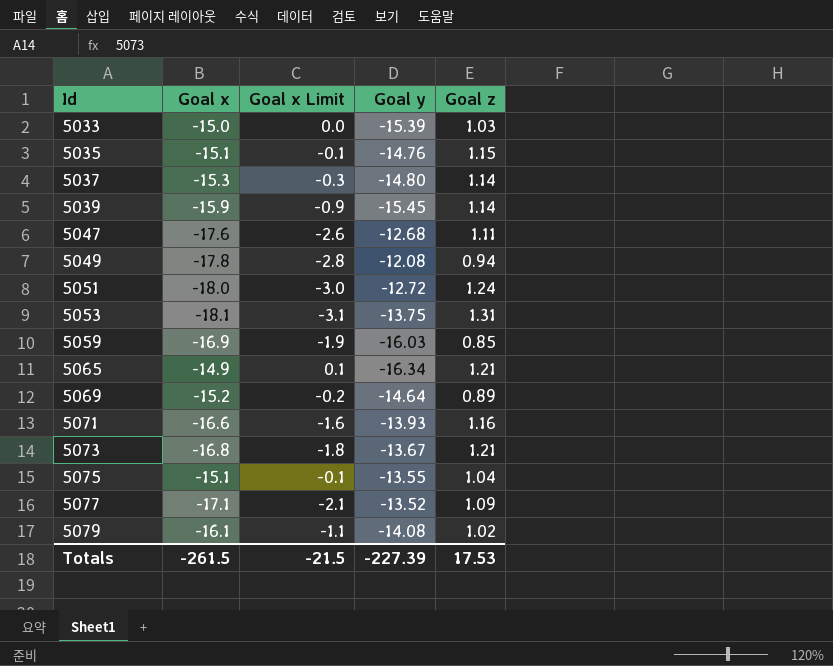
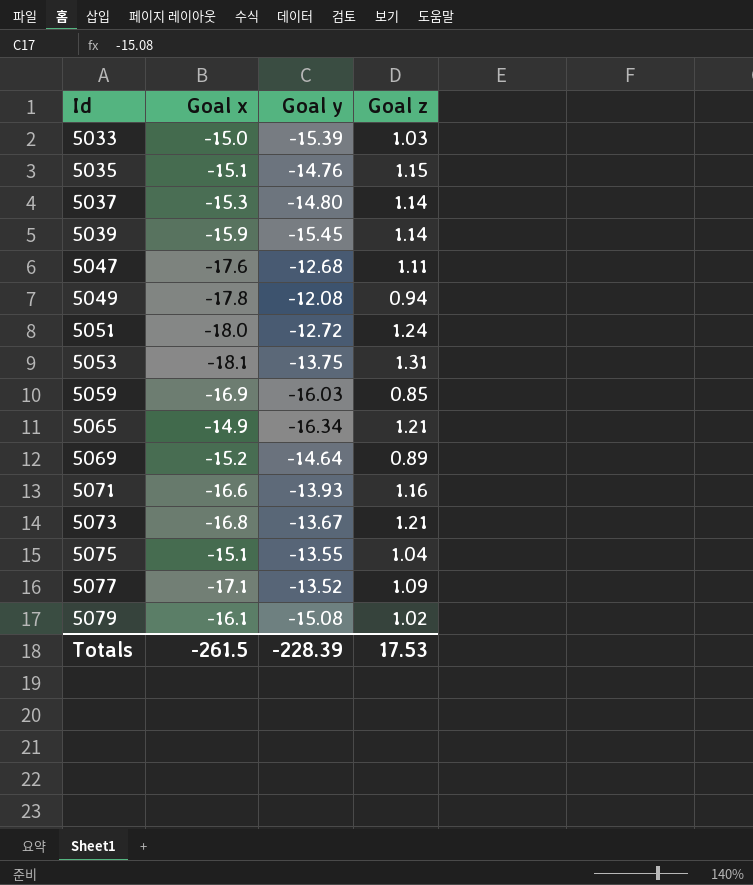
column Goal x Limit | formula: [Goal x] + 15 -> none
5079 | Goal y: -14.08 -> -15.08
Totals | Goal y: -227.39 -> -228.39

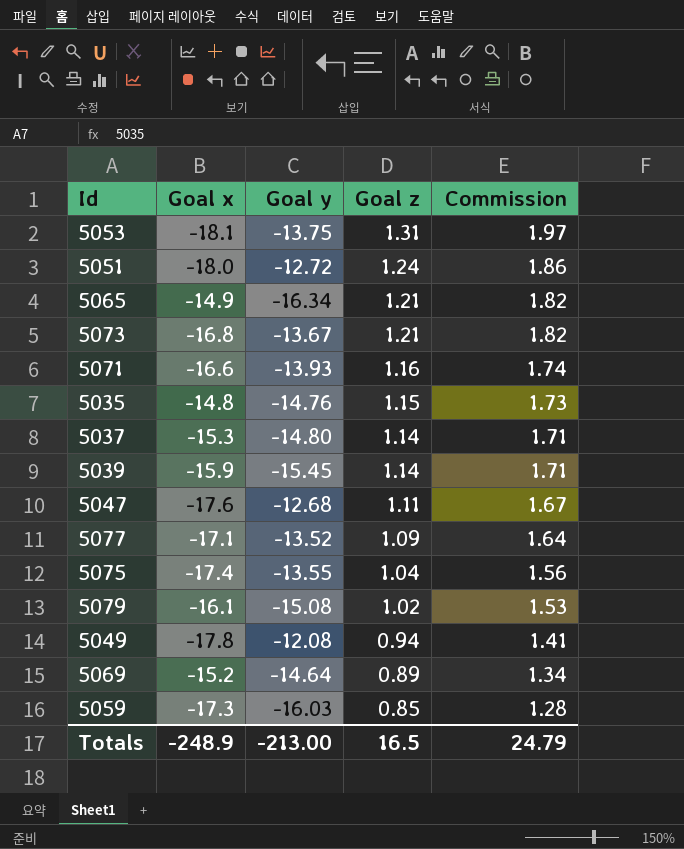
row order: Id ascending -> Goal z descending
column Commission | formula: none -> [Goal z] * 1.5
row 5033: -15.0 | -15.39 | 1.03 -> none
5035 | Goal x: -15.1 -> -14.8
5075 | Goal x: -15.1 -> -17.4
5059 | Goal x: -16.9 -> -17.3
Totals | Goal x: -261.5 -> -248.9
Totals | Goal y: -228.39 -> -213.00
Totals | Goal z: 17.53 -> 16.5

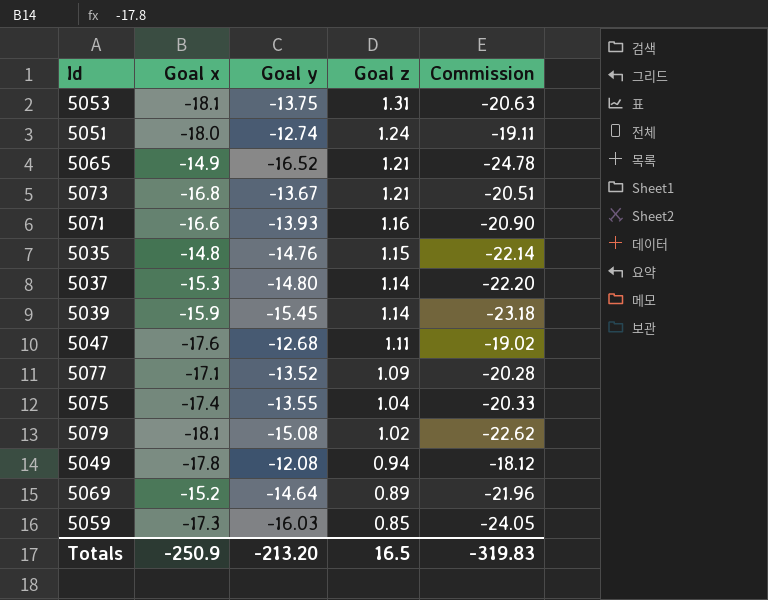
column Commission | formula: [Goal z] * 1.5 -> [Goal y] * 1.5
5051 | Goal y: -12.72 -> -12.74
5065 | Goal y: -16.34 -> -16.52
5079 | Goal x: -16.1 -> -18.1
Totals | Goal x: -248.9 -> -250.9
Totals | Goal y: -213.00 -> -213.20
Totals | Commission: 24.79 -> -319.83

